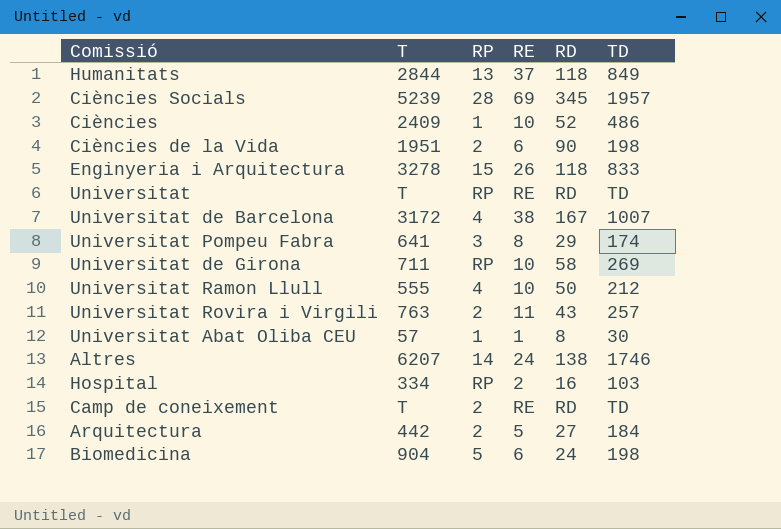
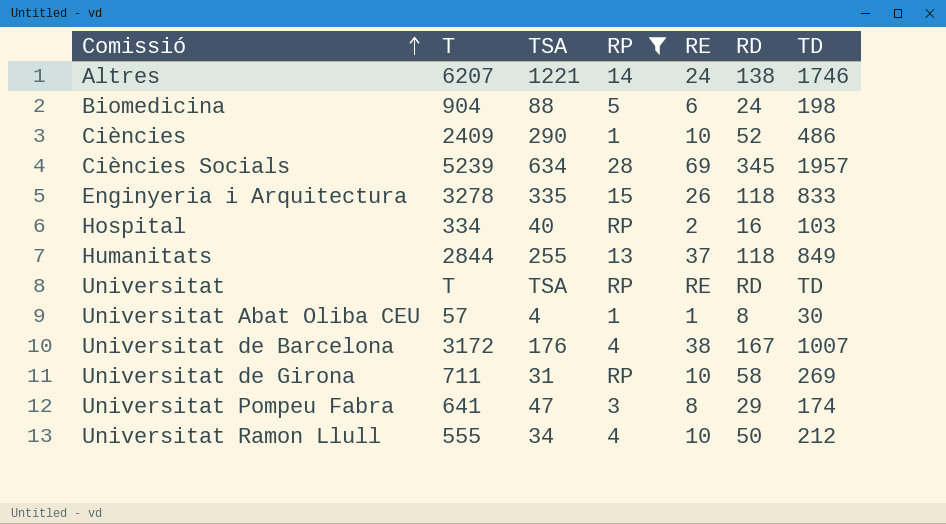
filter: none -> RP != 2
row order: none -> Comissió ascending
column TSA | position: none -> 3

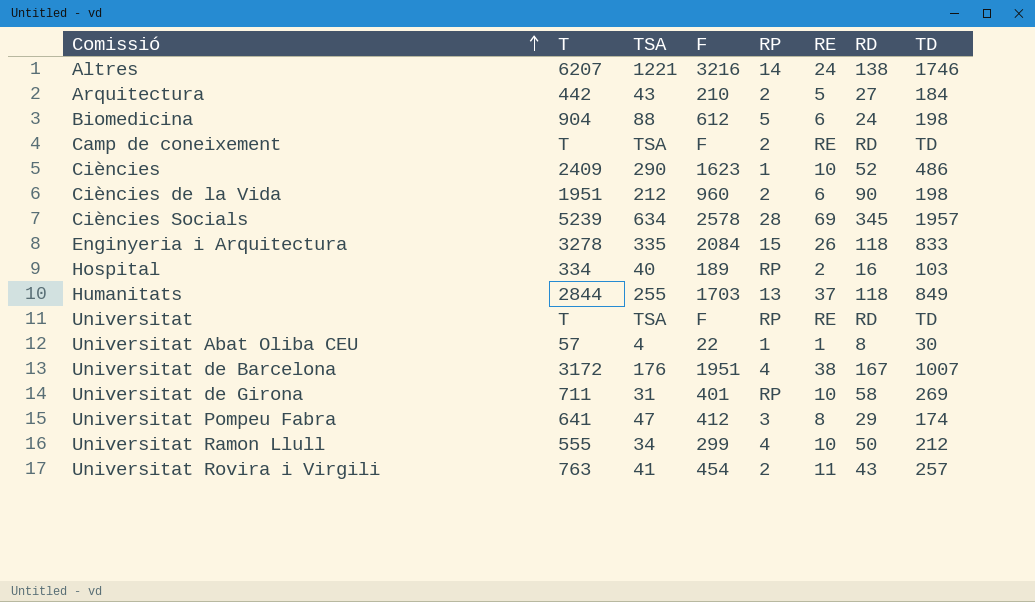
filter: RP != 2 -> none
column F | position: none -> 4

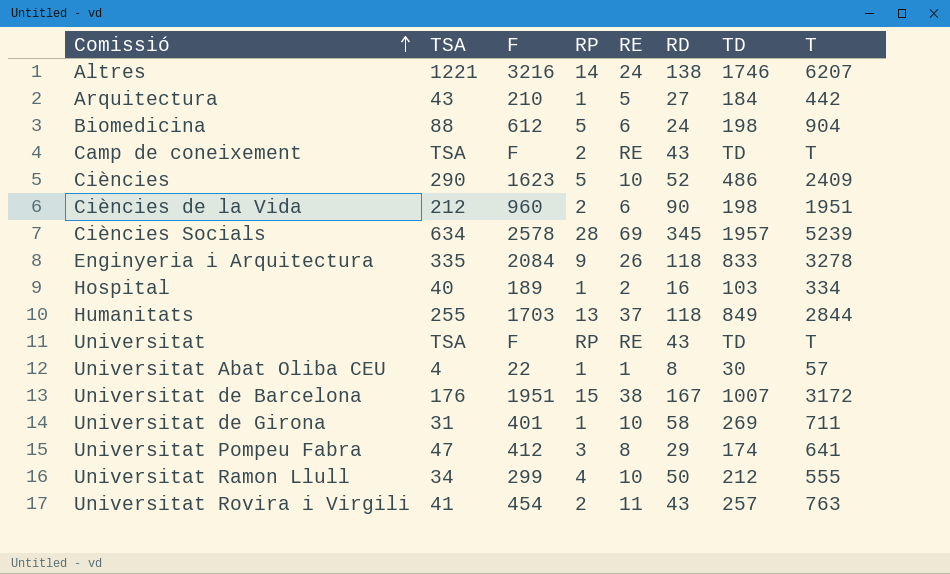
column T | position: 2 -> 8
Arquitectura | RP: 2 -> 1
Camp de coneixement | RD: RD -> 43
Ciències | RP: 1 -> 5
Enginyeria i Arquitectura | RP: 15 -> 9
Hospital | RP: RP -> 1
Universitat | RD: RD -> 43
Universitat de Barcelona | RP: 4 -> 15
Universitat de Girona | RP: RP -> 1

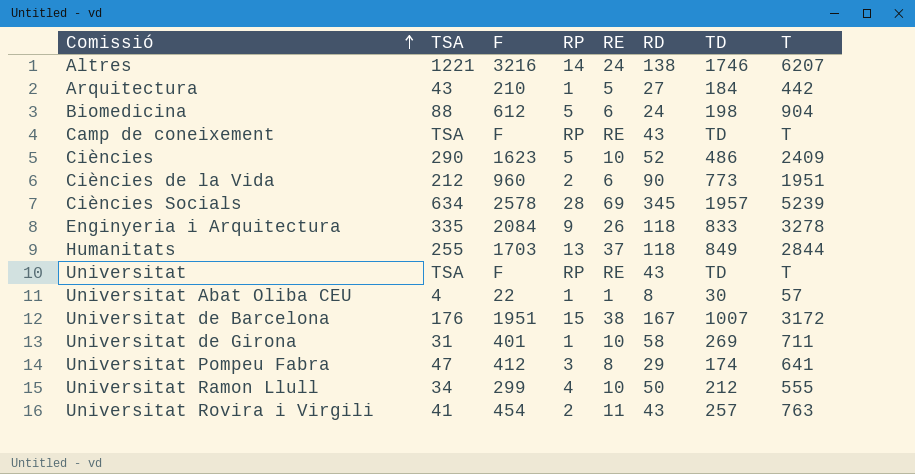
row Hospital: 40 | 189 | 1 | 2 | 16 | 103 | 334 -> none
Camp de coneixement | RP: 2 -> RP
Ciències de la Vida | TD: 198 -> 773

